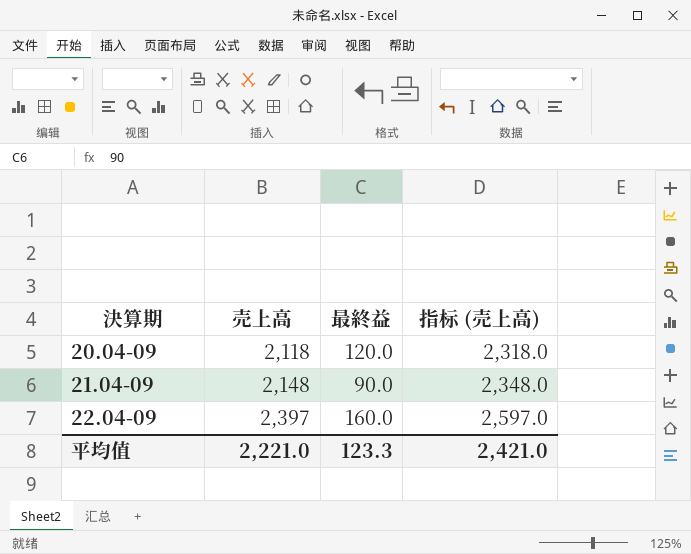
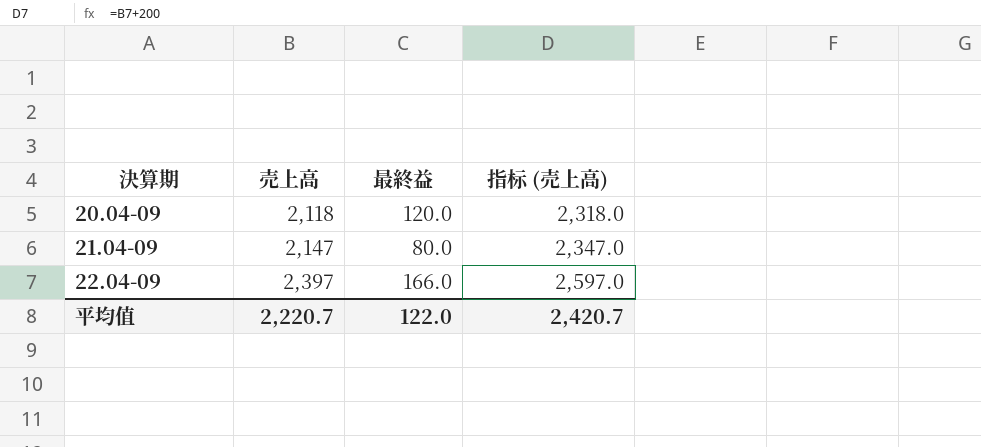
21.04-09 | 売上高: 2,148 -> 2,147
21.04-09 | 最終益: 90.0 -> 80.0
21.04-09 | 指标 (売上高): 2,348.0 -> 2,347.0
22.04-09 | 最終益: 160.0 -> 166.0
平均值 | 売上高: 2,221.0 -> 2,220.7
平均值 | 最終益: 123.3 -> 122.0
平均值 | 指标 (売上高): 2,421.0 -> 2,420.7

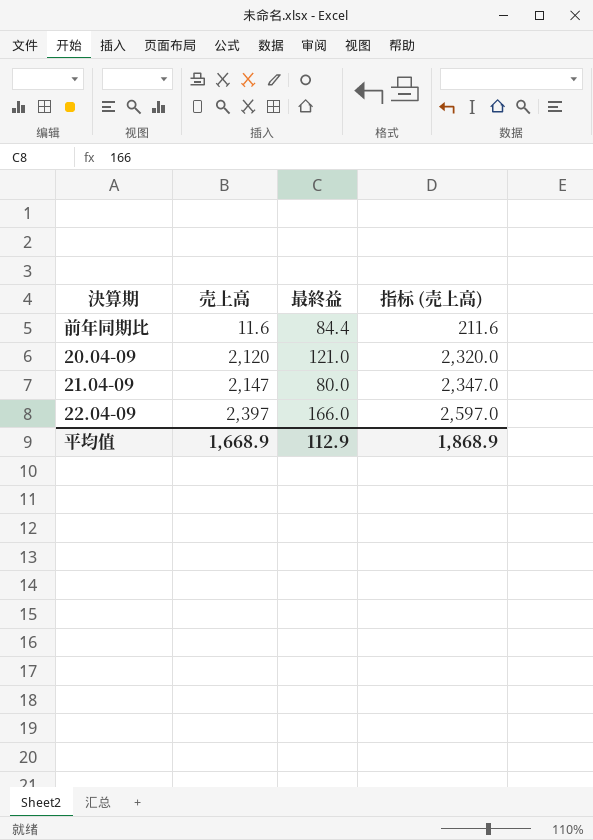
row 前年同期比: none -> 11.6 | 84.4 | 211.6
20.04-09 | 売上高: 2,118 -> 2,120
20.04-09 | 最終益: 120.0 -> 121.0
20.04-09 | 指标 (売上高): 2,318.0 -> 2,320.0
平均值 | 売上高: 2,220.7 -> 1,668.9
平均值 | 最終益: 122.0 -> 112.9
平均值 | 指标 (売上高): 2,420.7 -> 1,868.9

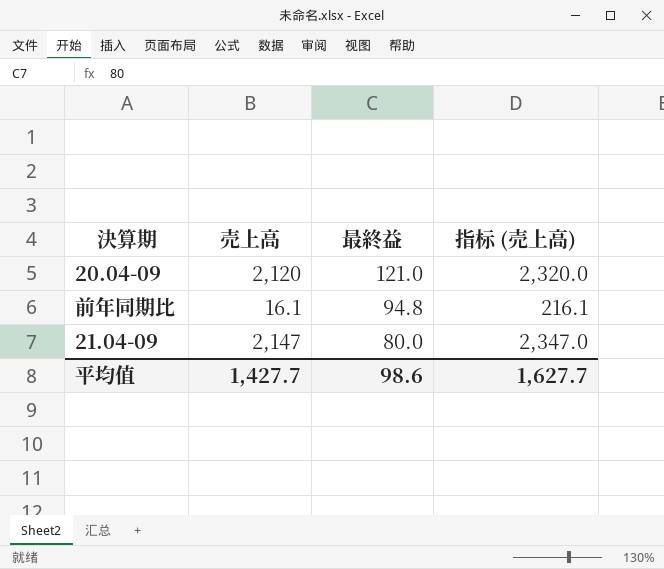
row order: 売上高 ascending -> 最終益 descending
row 22.04-09: 2,397 | 166.0 | 2,597.0 -> none
前年同期比 | 売上高: 11.6 -> 16.1
前年同期比 | 最終益: 84.4 -> 94.8
前年同期比 | 指标 (売上高): 211.6 -> 216.1
平均值 | 売上高: 1,668.9 -> 1,427.7
平均值 | 最終益: 112.9 -> 98.6
平均值 | 指标 (売上高): 1,868.9 -> 1,627.7

